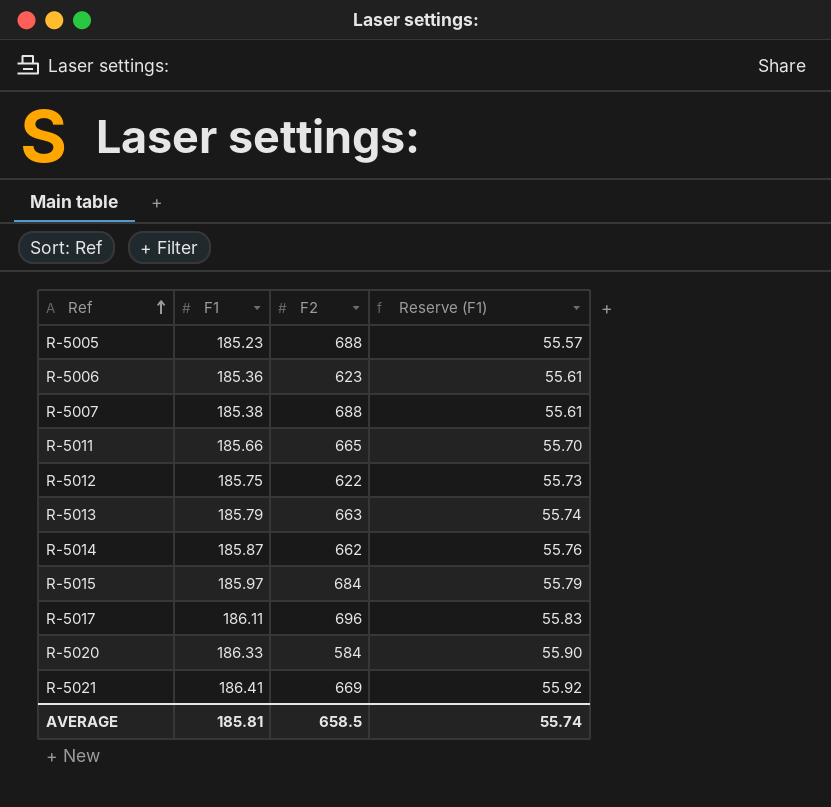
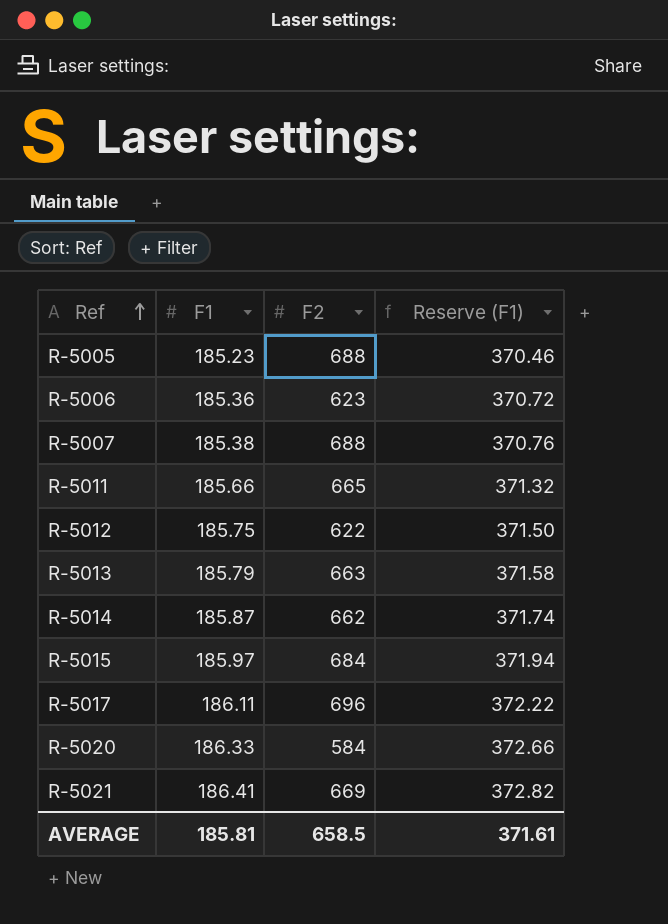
column Reserve (F1) | formula: [F1] * 0.3 -> [F1] * 2
AVERAGE | Reserve (F1): 55.74 -> 371.61

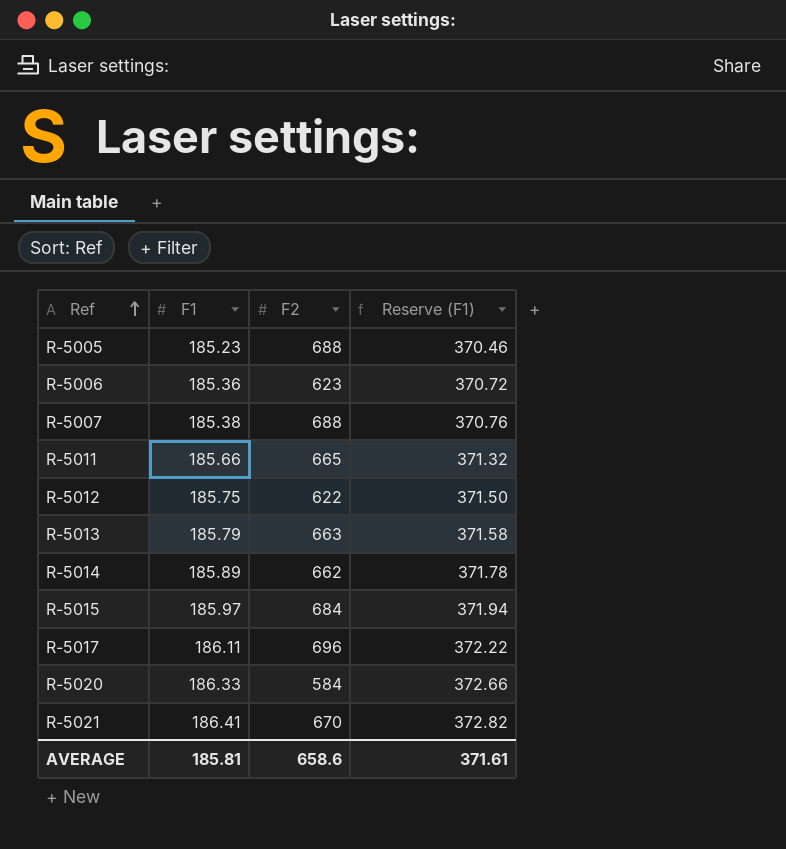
R-5014 | F1: 185.87 -> 185.89
R-5014 | Reserve (F1): 371.74 -> 371.78
R-5021 | F2: 669 -> 670
AVERAGE | F2: 658.5 -> 658.6

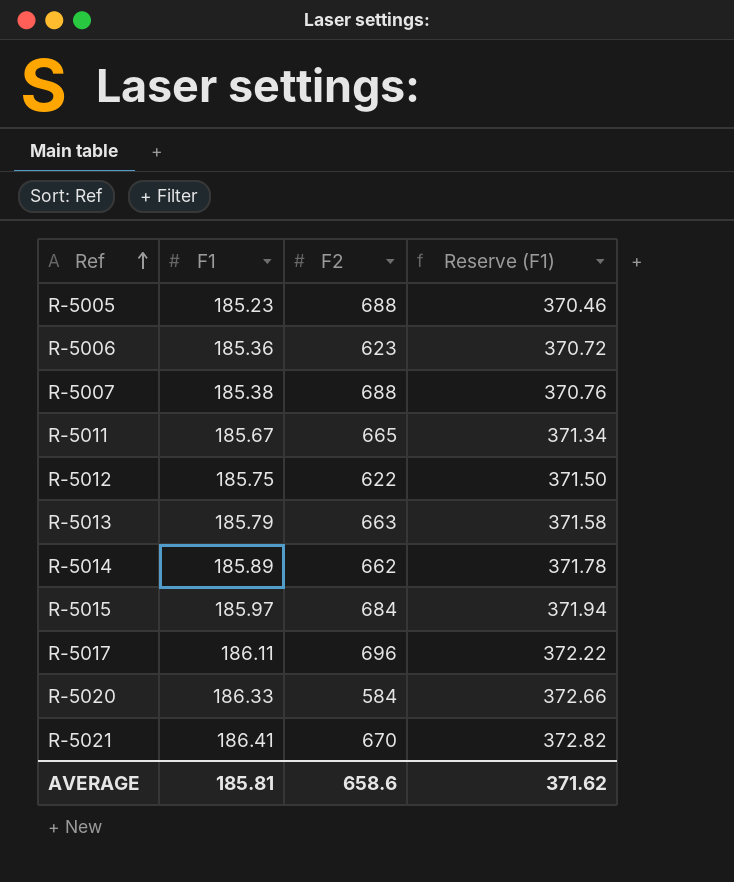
R-5011 | F1: 185.66 -> 185.67
R-5011 | Reserve (F1): 371.32 -> 371.34
AVERAGE | Reserve (F1): 371.61 -> 371.62

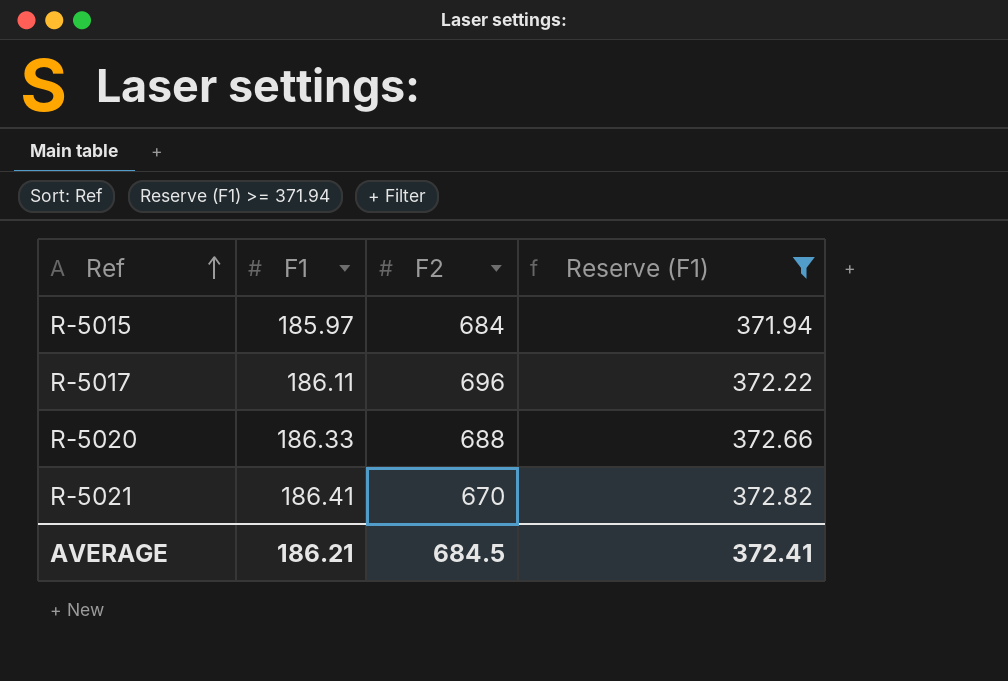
filter: none -> Reserve (F1) >= 371.94
R-5020 | F2: 584 -> 688
AVERAGE | F1: 185.81 -> 186.21
AVERAGE | F2: 658.6 -> 684.5
AVERAGE | Reserve (F1): 371.62 -> 372.41

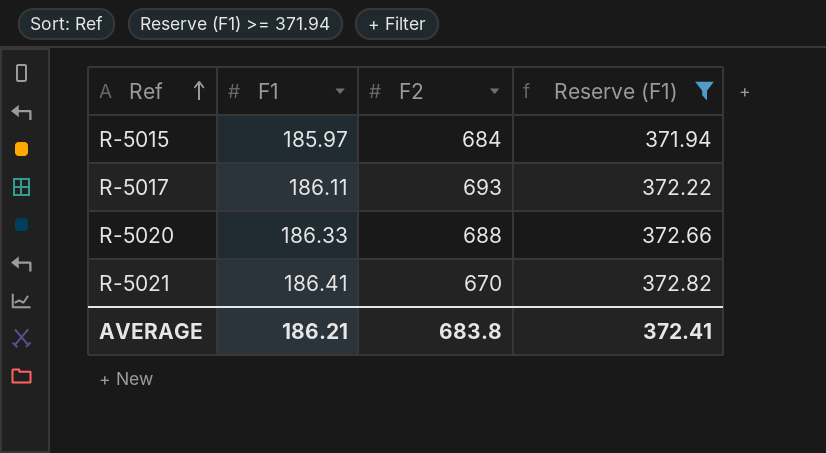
R-5017 | F2: 696 -> 693
AVERAGE | F2: 684.5 -> 683.8

